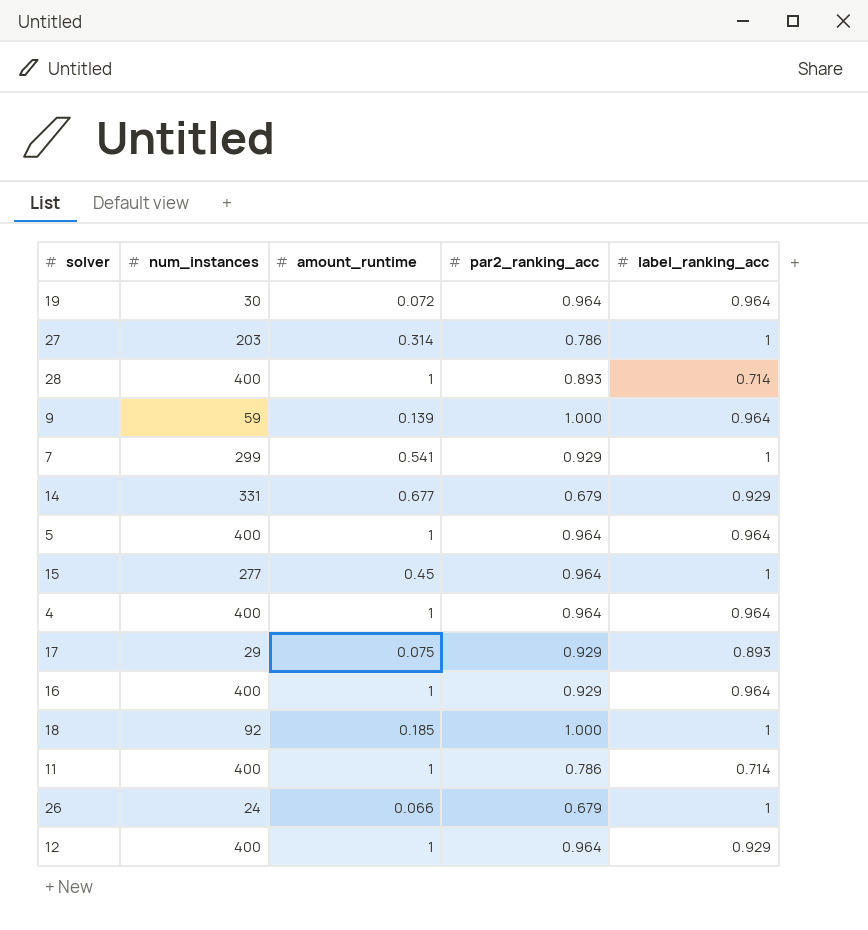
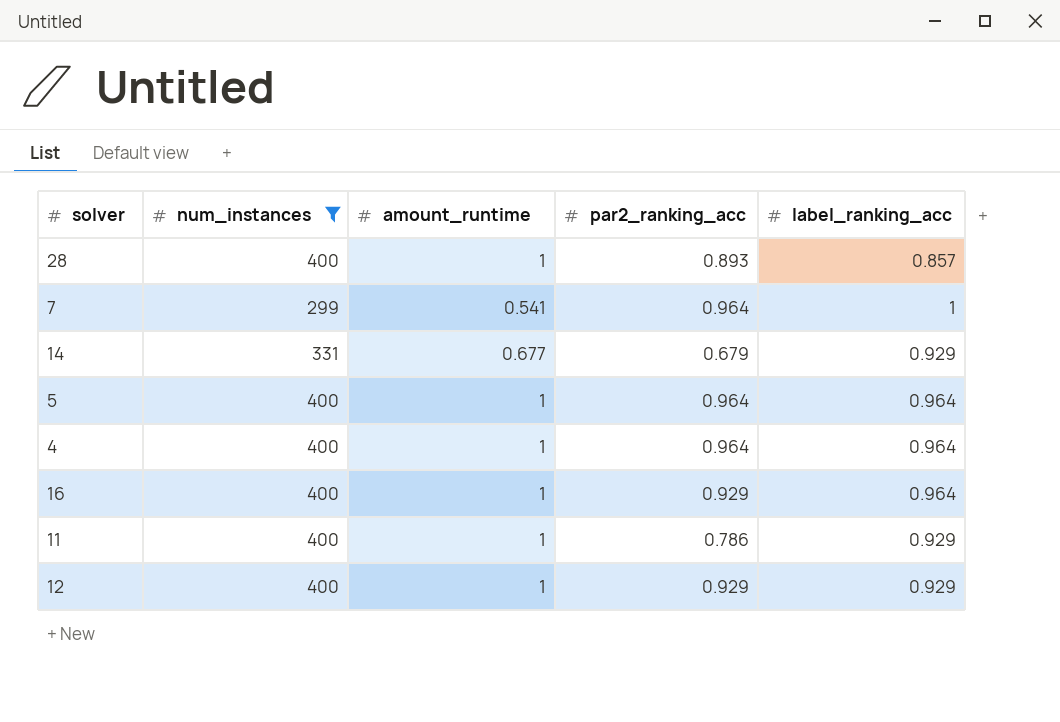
filter: none -> num_instances >= 299
28 | label_ranking_acc: 0.714 -> 0.857
7 | par2_ranking_acc: 0.929 -> 0.964
11 | label_ranking_acc: 0.714 -> 0.929
12 | par2_ranking_acc: 0.964 -> 0.929

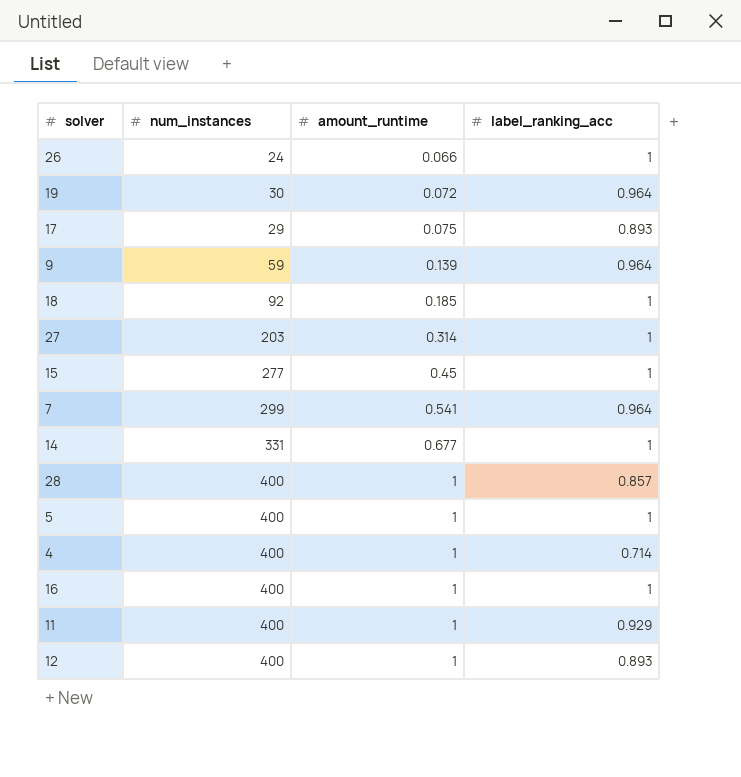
filter: num_instances >= 299 -> none
row order: none -> amount_runtime ascending
column par2_ranking_acc | position: 4 -> none
7 | label_ranking_acc: 1 -> 0.964
14 | label_ranking_acc: 0.929 -> 1
5 | label_ranking_acc: 0.964 -> 1
4 | label_ranking_acc: 0.964 -> 0.714
16 | label_ranking_acc: 0.964 -> 1
12 | label_ranking_acc: 0.929 -> 0.893

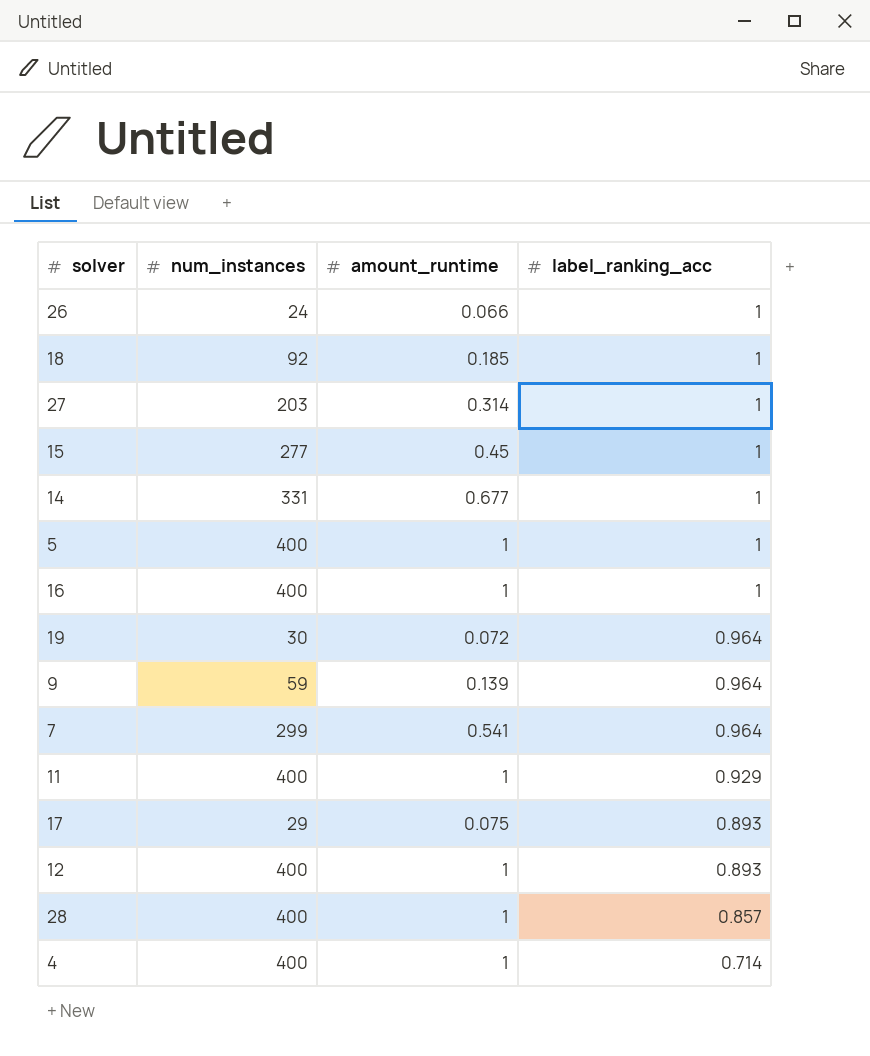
row order: amount_runtime ascending -> label_ranking_acc descending

